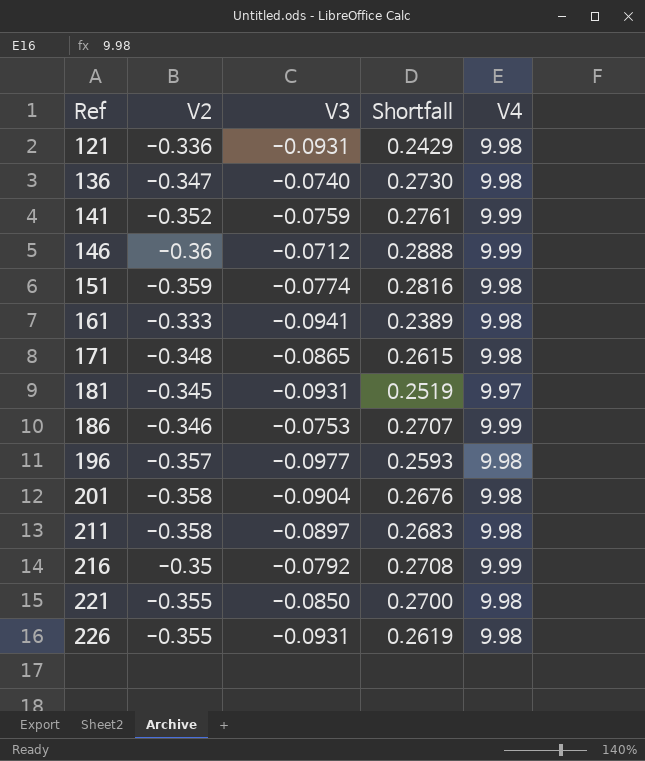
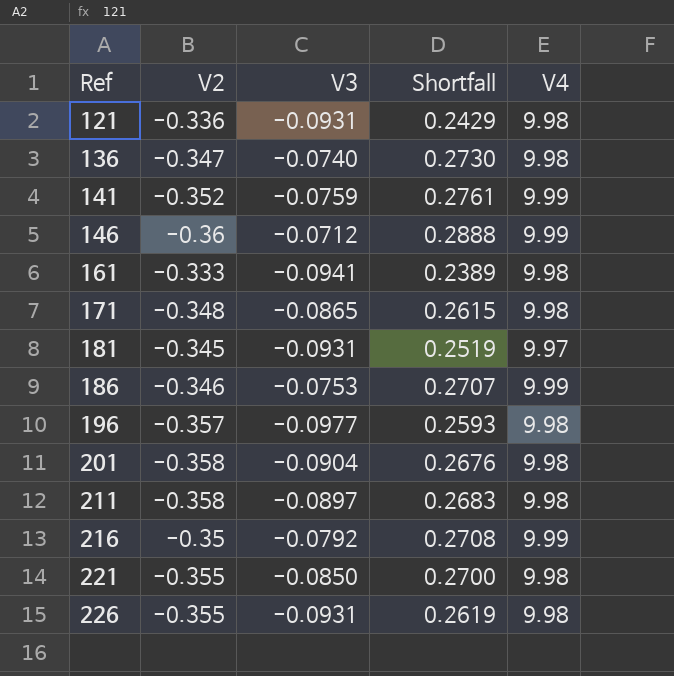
row 151: -0.359 | -0.0774 | 0.2816 | 9.98 -> none

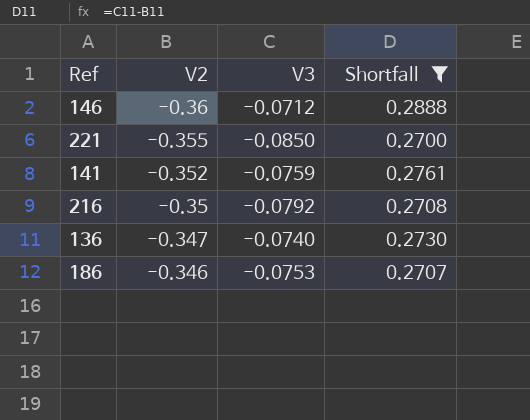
filter: none -> Shortfall >= 0.2700
row order: Ref ascending -> V2 ascending
column V4 | position: 5 -> none

